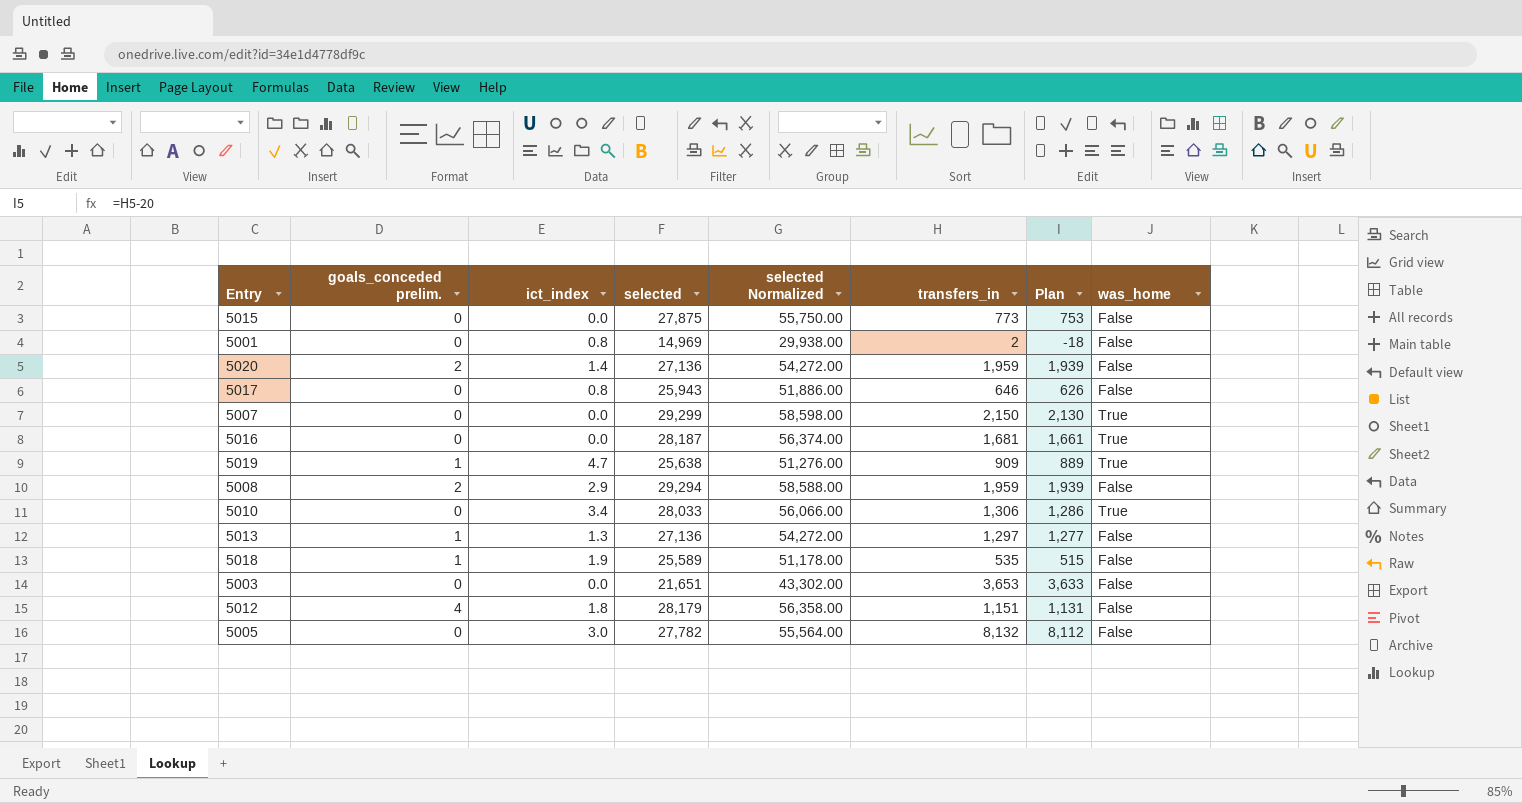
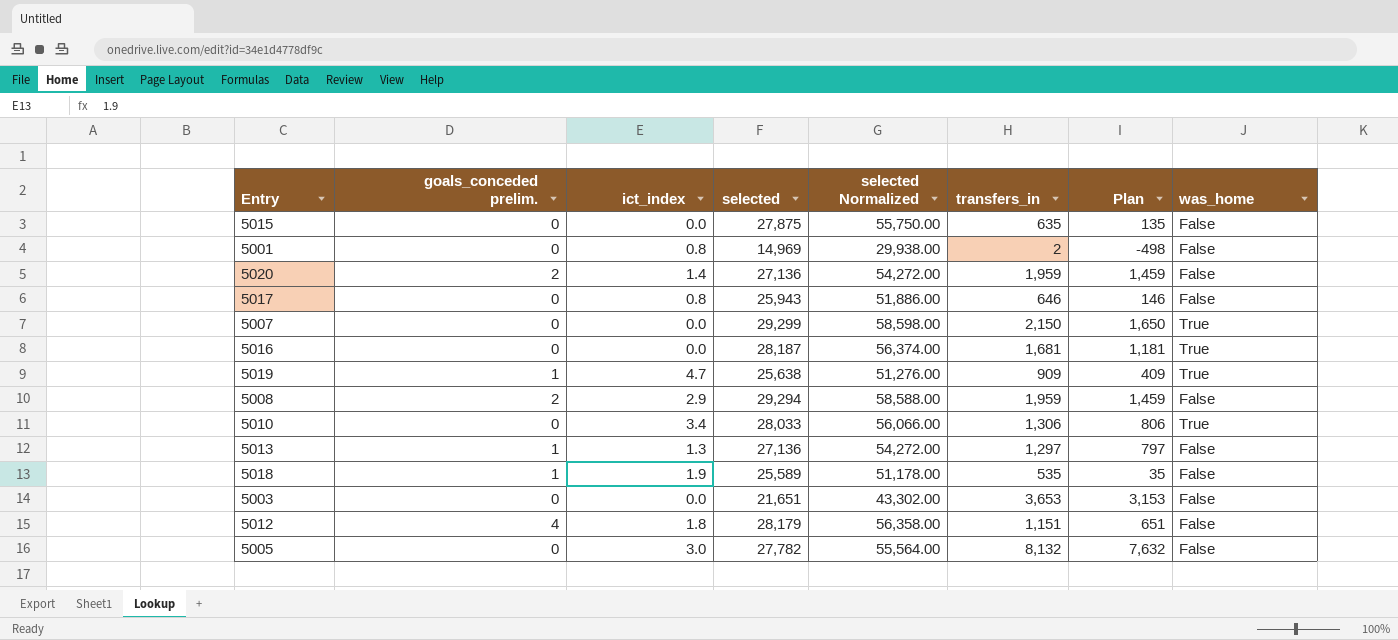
column Plan | formula: [transfers_in] - 20 -> [transfers_in] - 500
5015 | transfers_in: 773 -> 635

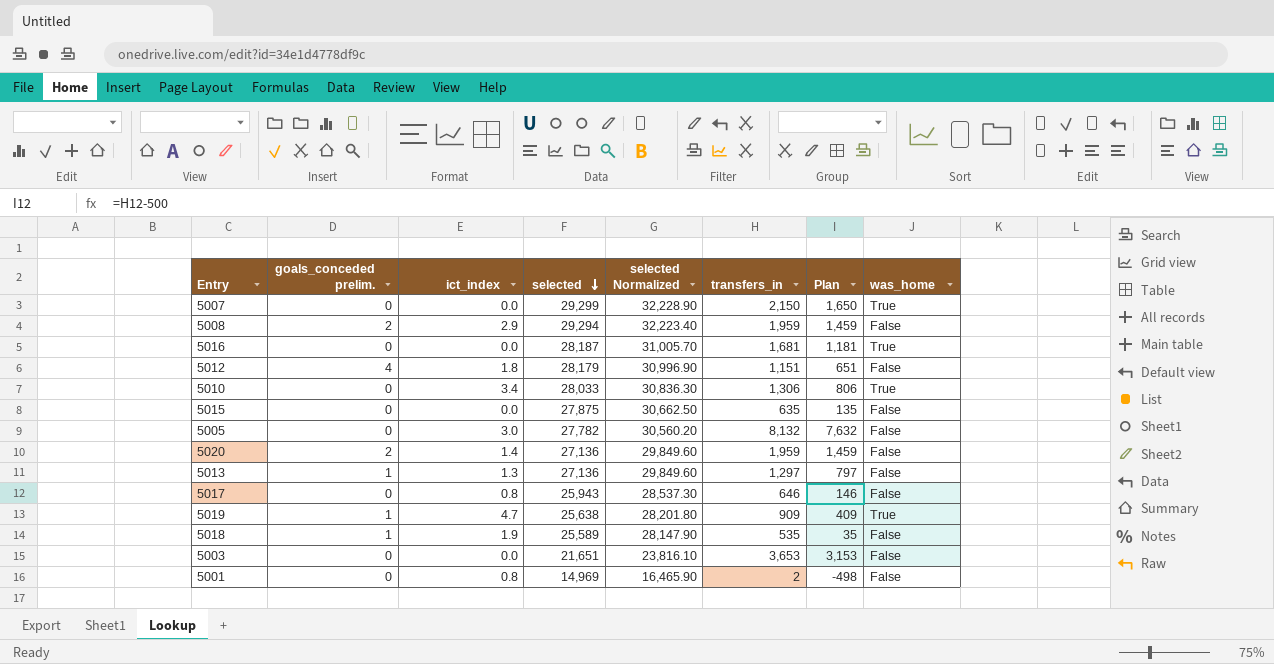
row order: none -> selected descending
column selected Normalized | formula: [selected] * 2 -> [selected] * 1.1

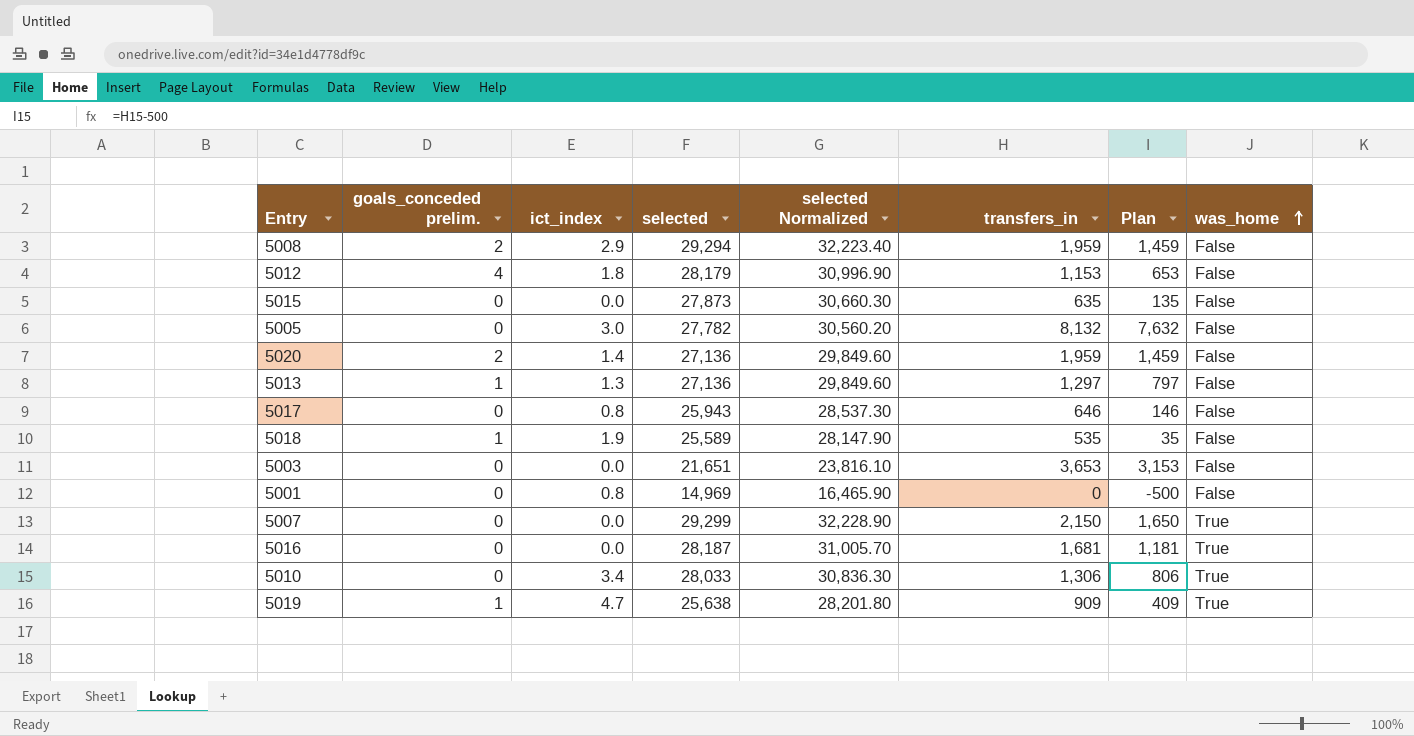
row order: selected descending -> was_home ascending
5012 | transfers_in: 1,151 -> 1,153
5012 | Plan: 651 -> 653
5015 | selected: 27,875 -> 27,873
5015 | selected Normalized: 30,662.50 -> 30,660.30
5001 | transfers_in: 2 -> 0
5001 | Plan: -498 -> -500

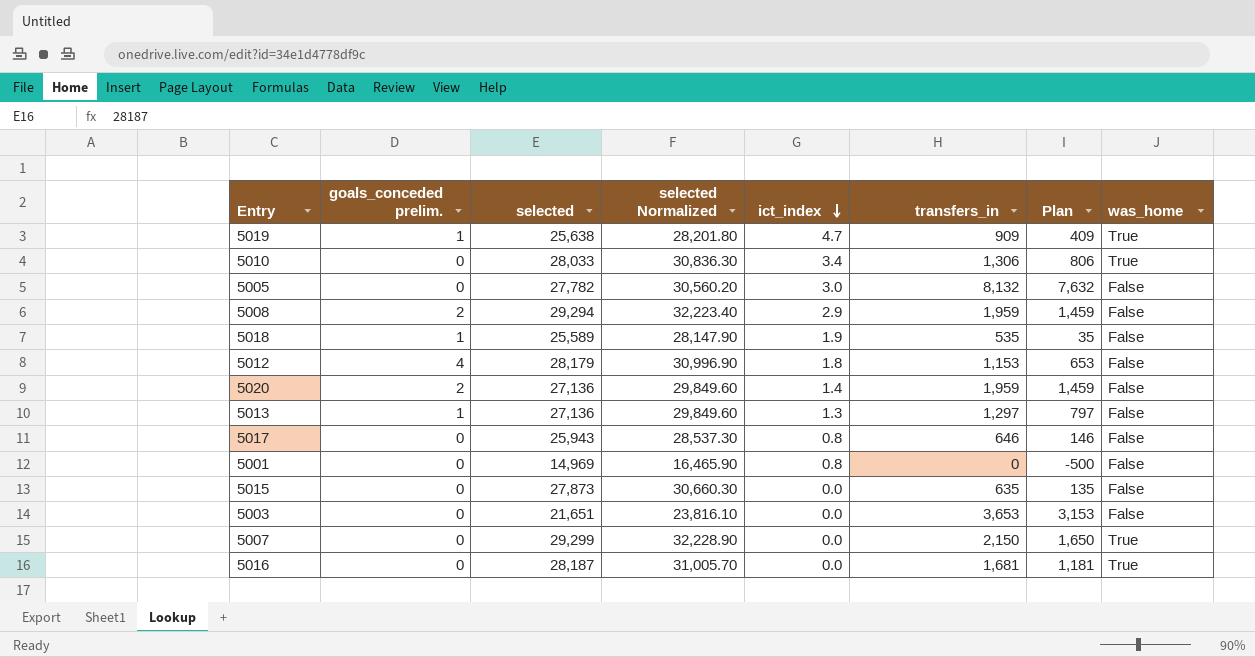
row order: was_home ascending -> ict_index descending
column ict_index | position: 3 -> 5

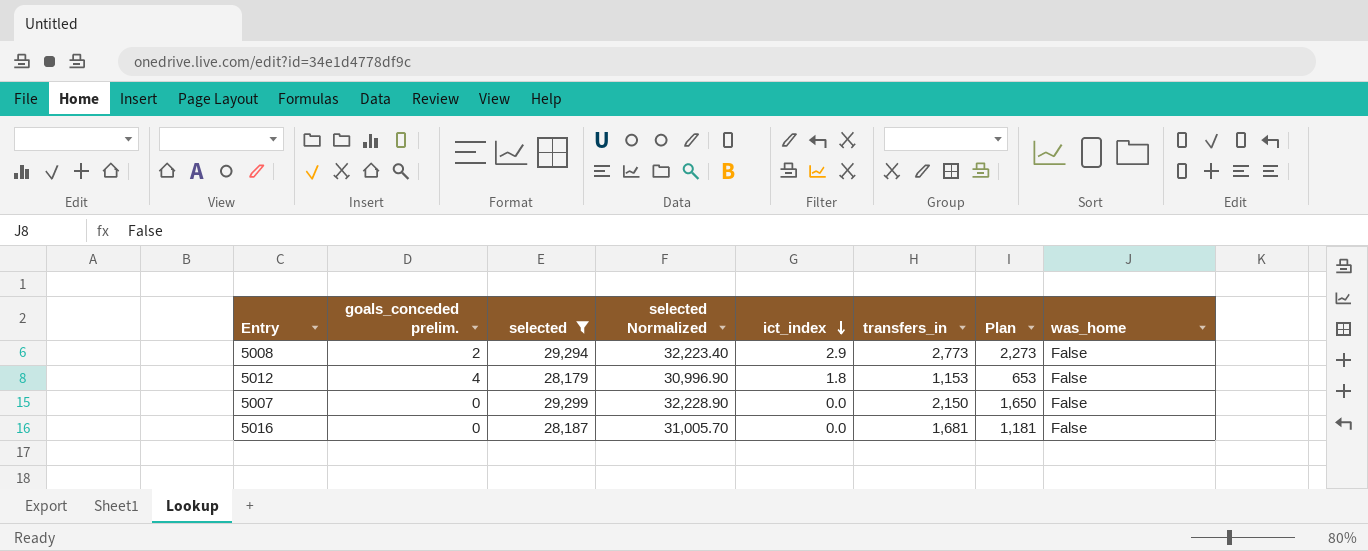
filter: none -> selected >= 28,179
5008 | transfers_in: 1,959 -> 2,773
5008 | Plan: 1,459 -> 2,273
5007 | was_home: True -> False
5016 | was_home: True -> False

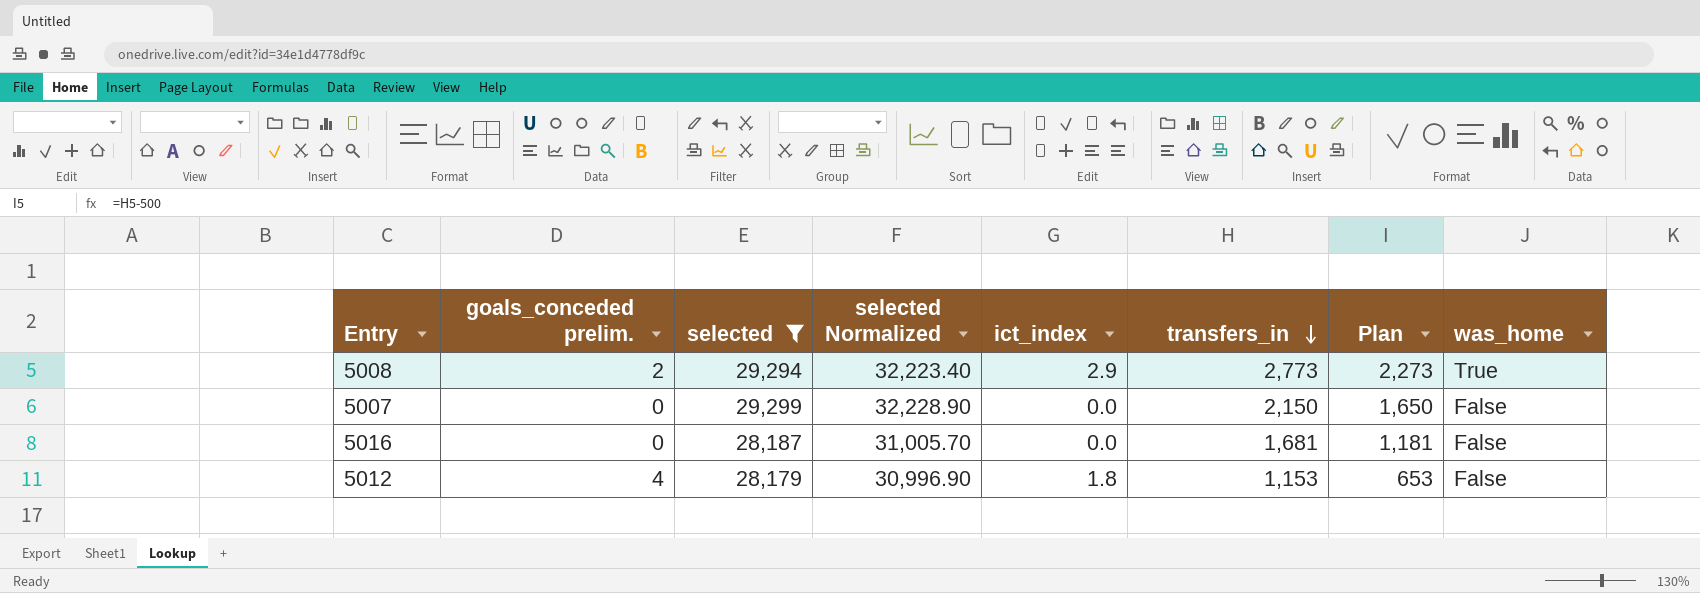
row order: ict_index descending -> transfers_in descending
5008 | was_home: False -> True

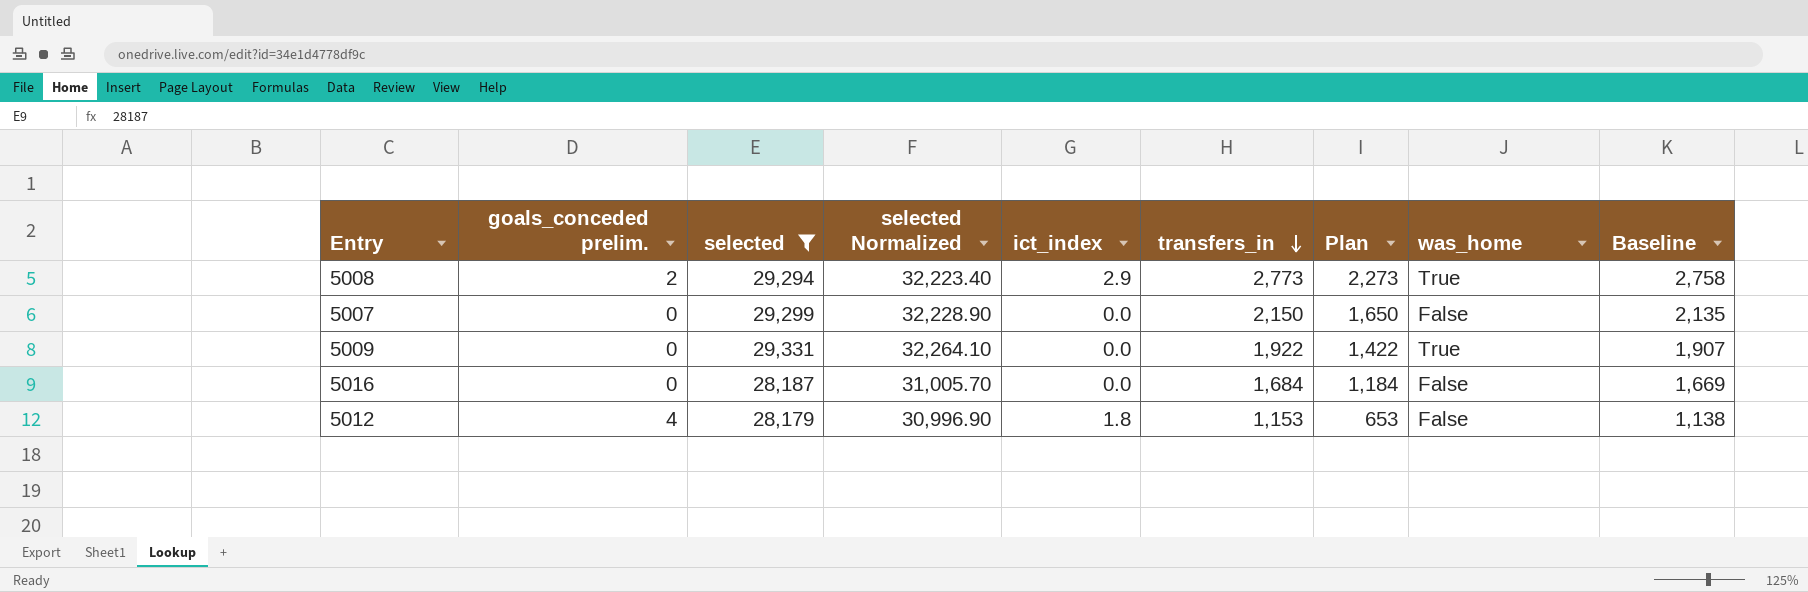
column Baseline | formula: none -> [transfers_in] - 15
row 5009: none -> 0 | 29,331 | 32,264.10 | 0.0 | 1,922 | 1,422 | True | 1,907
5016 | transfers_in: 1,681 -> 1,684
5016 | Plan: 1,181 -> 1,184

